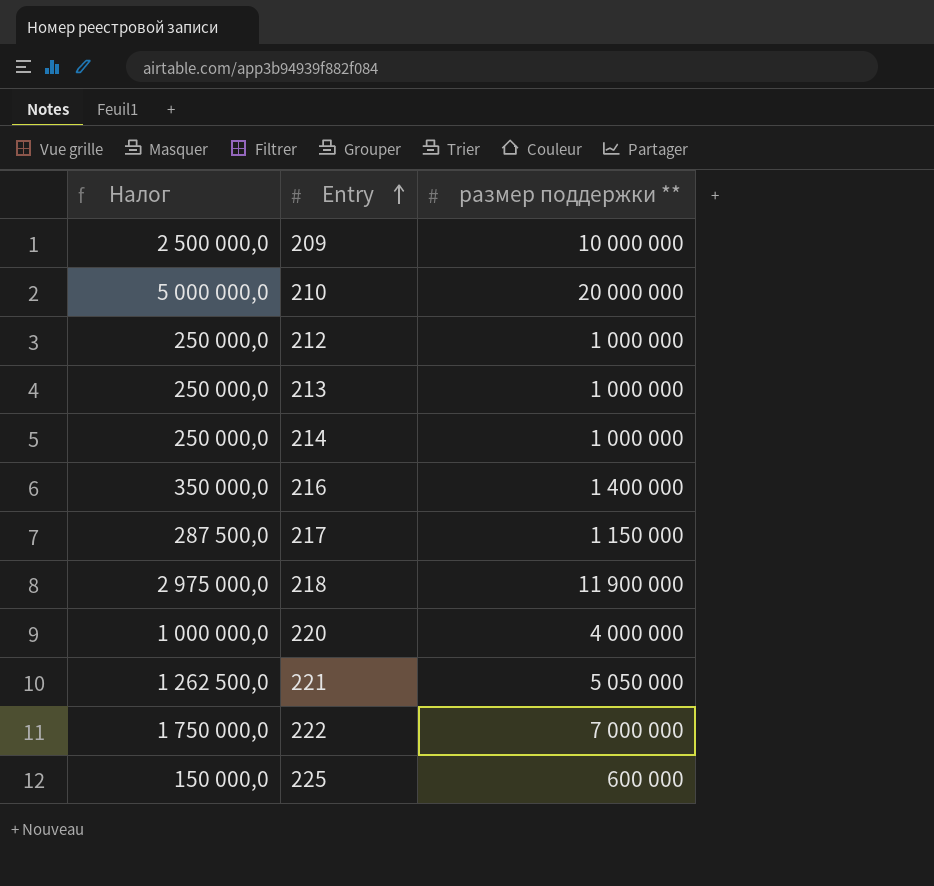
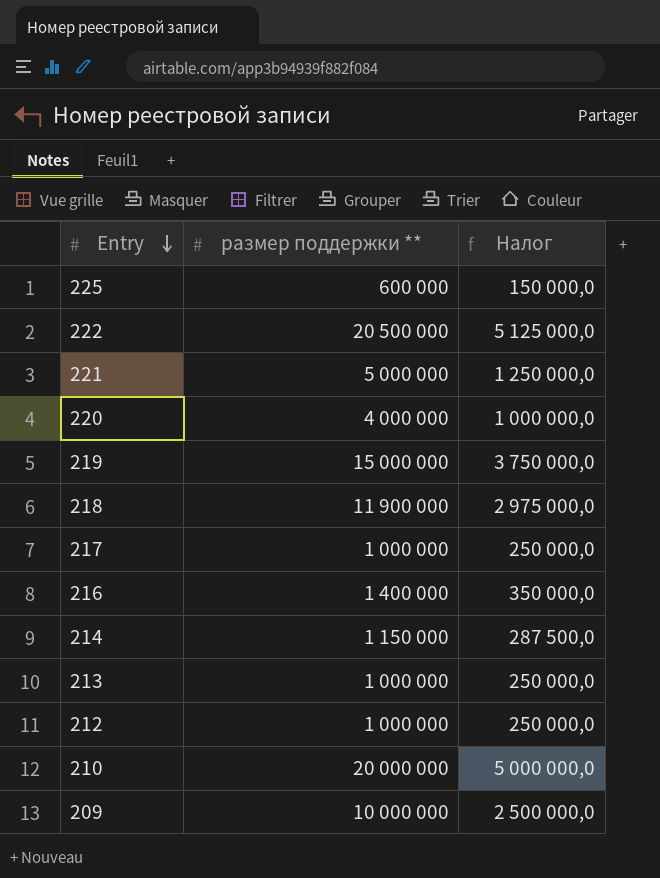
row order: Entry ascending -> Entry descending
column Налог | position: 1 -> 3
222 | размер поддержки **: 7 000 000 -> 20 500 000
222 | Налог: 1 750 000,0 -> 5 125 000,0
221 | размер поддержки **: 5 050 000 -> 5 000 000
221 | Налог: 1 262 500,0 -> 1 250 000,0
row 219: none -> 15 000 000 | 3 750 000,0
217 | размер поддержки **: 1 150 000 -> 1 000 000
217 | Налог: 287 500,0 -> 250 000,0
214 | размер поддержки **: 1 000 000 -> 1 150 000
214 | Налог: 250 000,0 -> 287 500,0

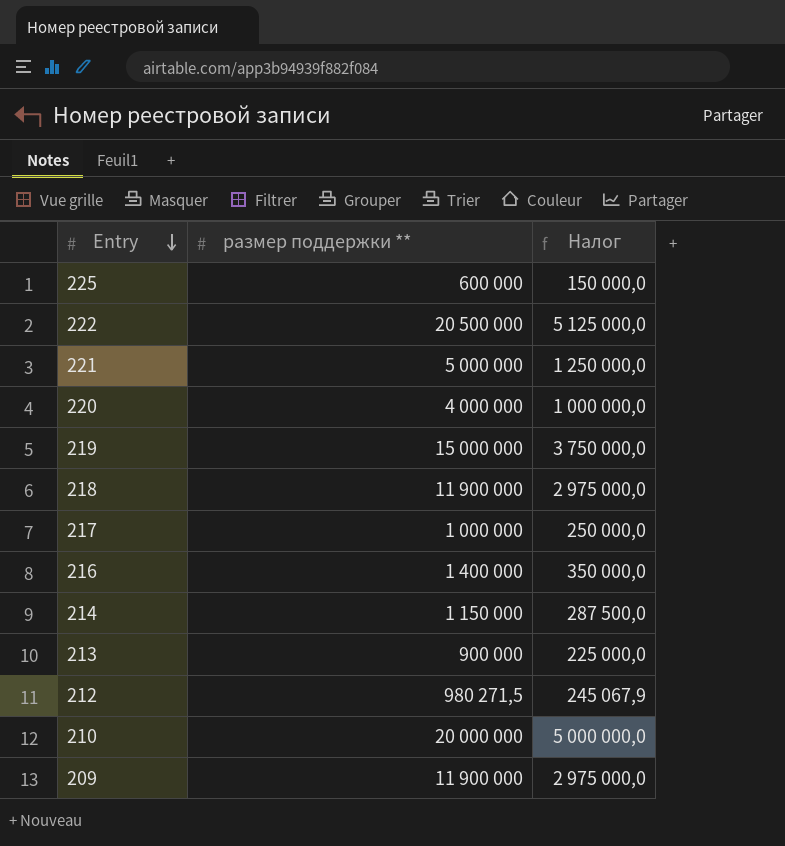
213 | размер поддержки **: 1 000 000 -> 900 000
213 | Налог: 250 000,0 -> 225 000,0
212 | размер поддержки **: 1 000 000 -> 980 271,5
212 | Налог: 250 000,0 -> 245 067,9
209 | размер поддержки **: 10 000 000 -> 11 900 000
209 | Налог: 2 500 000,0 -> 2 975 000,0

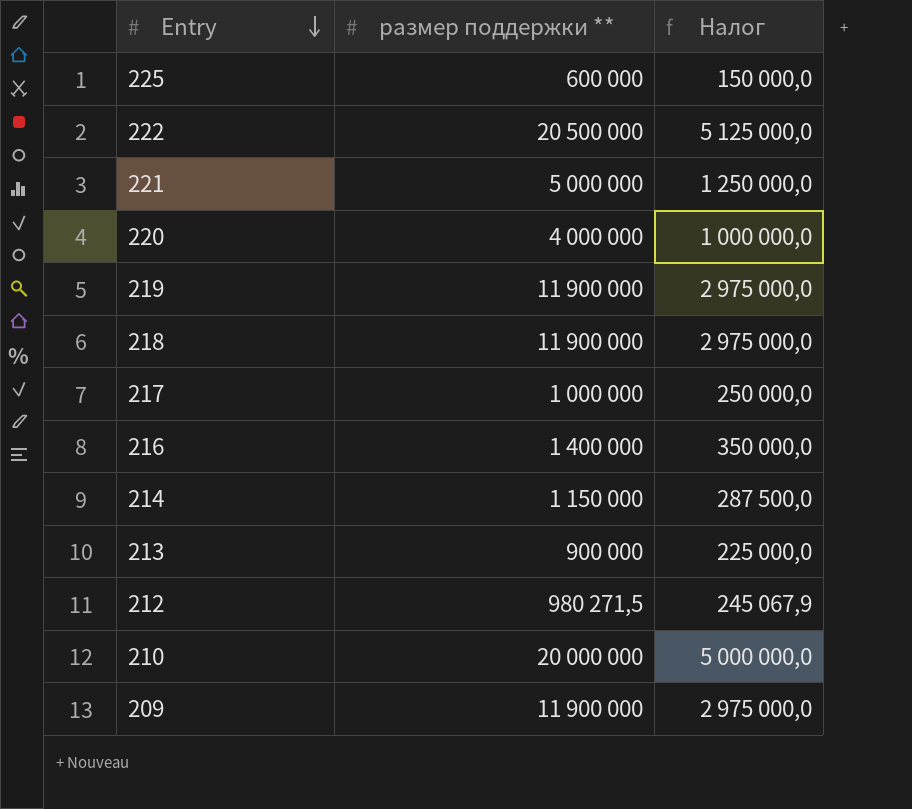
219 | размер поддержки **: 15 000 000 -> 11 900 000
219 | Налог: 3 750 000,0 -> 2 975 000,0

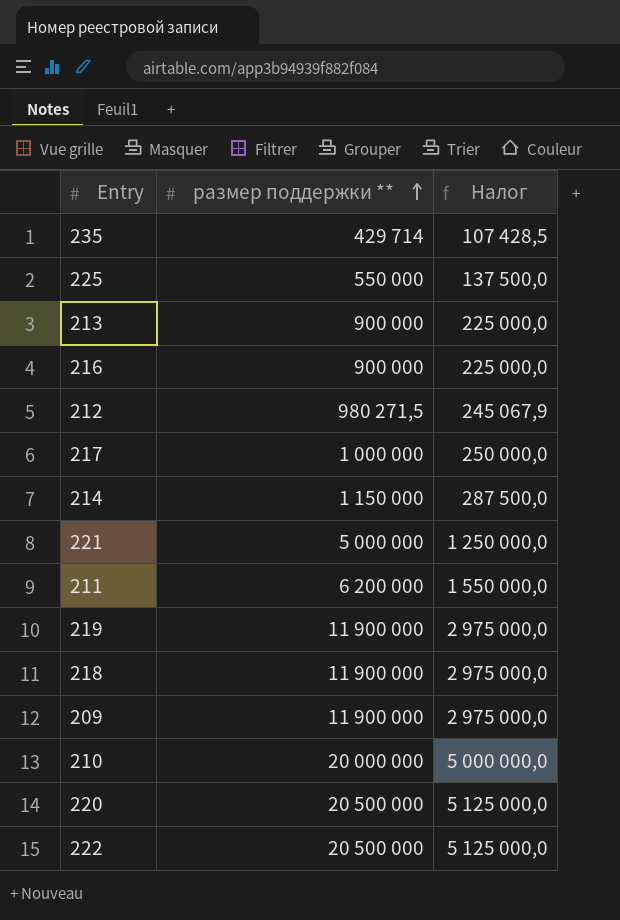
row order: Entry descending -> размер поддержки ** ascending
row 235: none -> 429 714 | 107 428,5
225 | размер поддержки **: 600 000 -> 550 000
225 | Налог: 150 000,0 -> 137 500,0
216 | размер поддержки **: 1 400 000 -> 900 000
216 | Налог: 350 000,0 -> 225 000,0
row 211: none -> 6 200 000 | 1 550 000,0
220 | размер поддержки **: 4 000 000 -> 20 500 000
220 | Налог: 1 000 000,0 -> 5 125 000,0

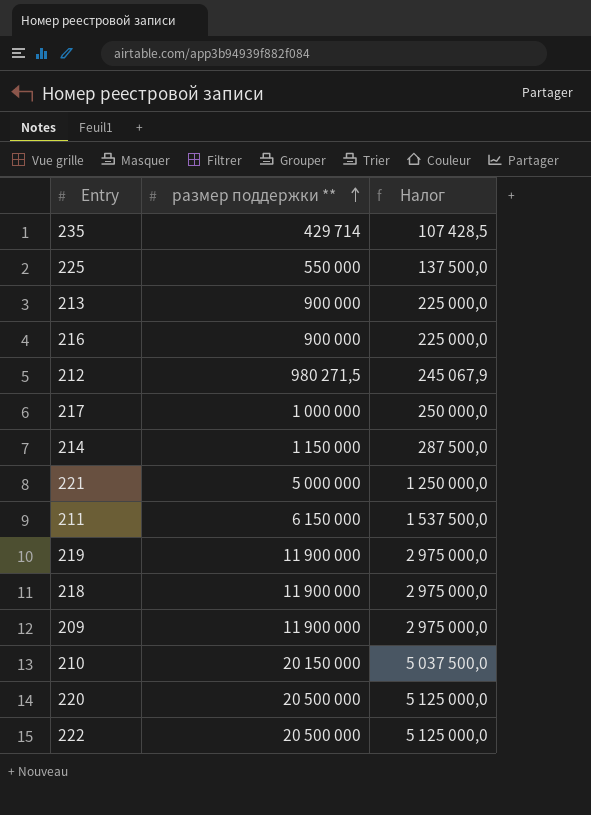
211 | размер поддержки **: 6 200 000 -> 6 150 000
211 | Налог: 1 550 000,0 -> 1 537 500,0
210 | размер поддержки **: 20 000 000 -> 20 150 000
210 | Налог: 5 000 000,0 -> 5 037 500,0

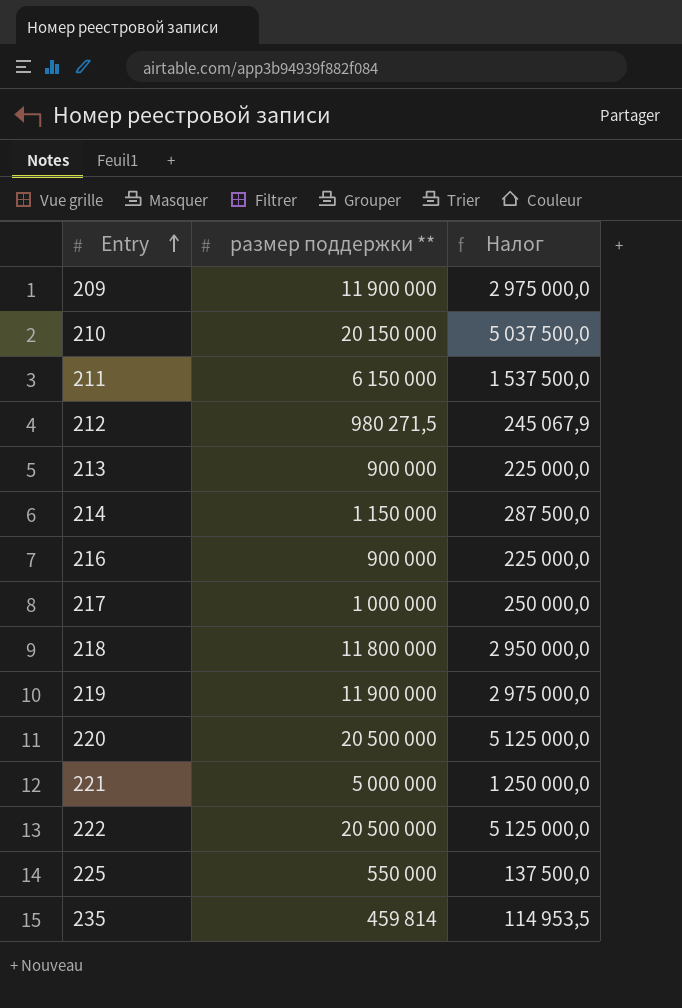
row order: размер поддержки ** ascending -> Entry ascending
218 | размер поддержки **: 11 900 000 -> 11 800 000
218 | Налог: 2 975 000,0 -> 2 950 000,0
235 | размер поддержки **: 429 714 -> 459 814
235 | Налог: 107 428,5 -> 114 953,5

